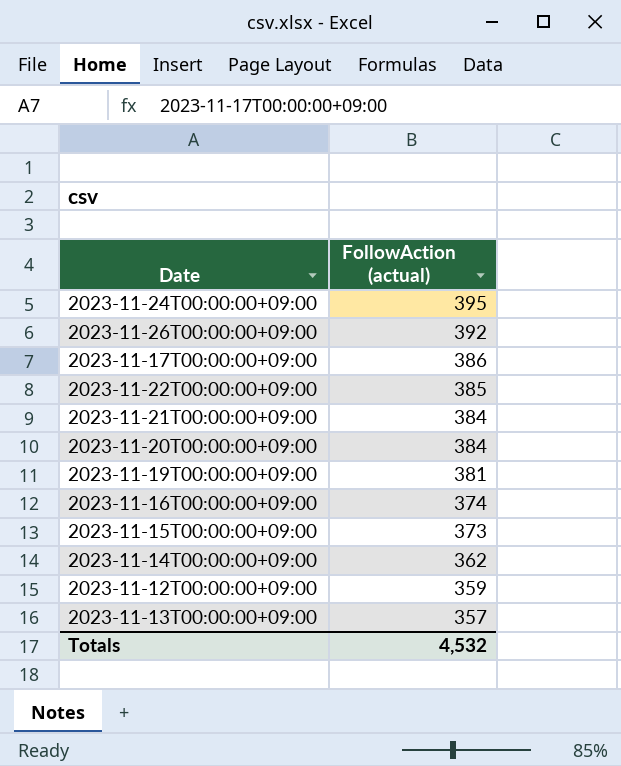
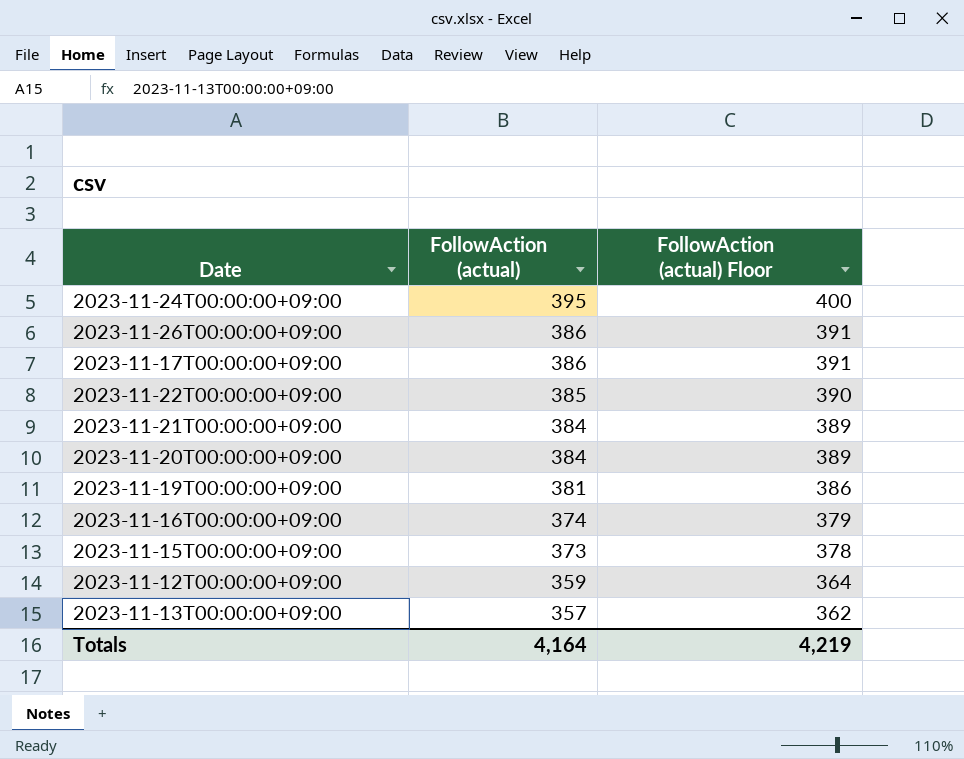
column FollowAction (actual) Floor | formula: none -> [FollowAction (actual)] + 5
row 2023-11-14T00:00:00+09:00: 362 -> none
2023-11-26T00:00:00+09:00 | FollowAction (actual): 392 -> 386
Totals | FollowAction (actual): 4,532 -> 4,164

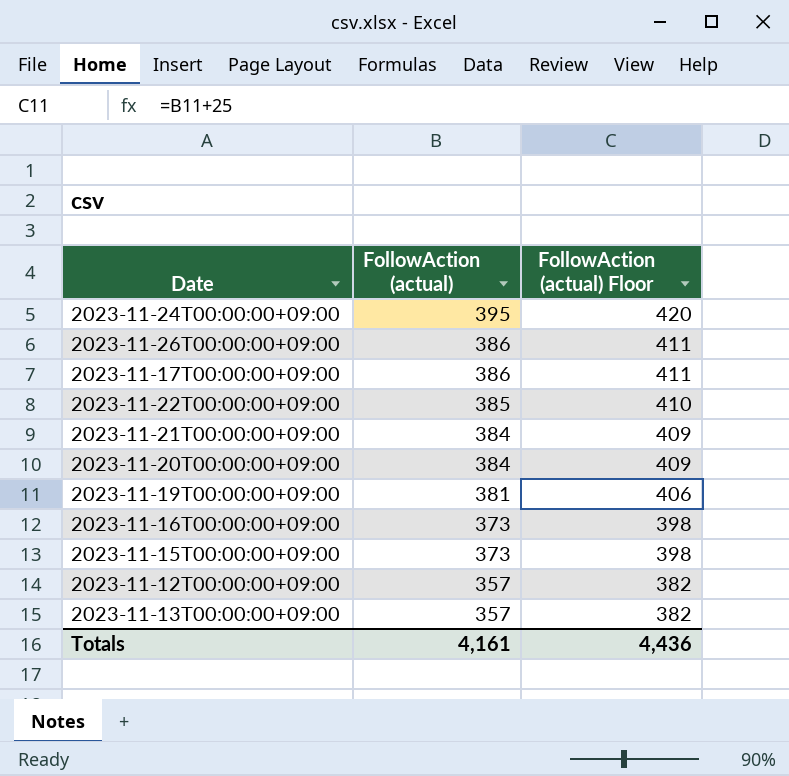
column FollowAction (actual) Floor | formula: [FollowAction (actual)] + 5 -> [FollowAction (actual)] + 25
2023-11-16T00:00:00+09:00 | FollowAction (actual): 374 -> 373
2023-11-12T00:00:00+09:00 | FollowAction (actual): 359 -> 357
Totals | FollowAction (actual): 4,164 -> 4,161
Totals | FollowAction (actual) Floor: 4,219 -> 4,436

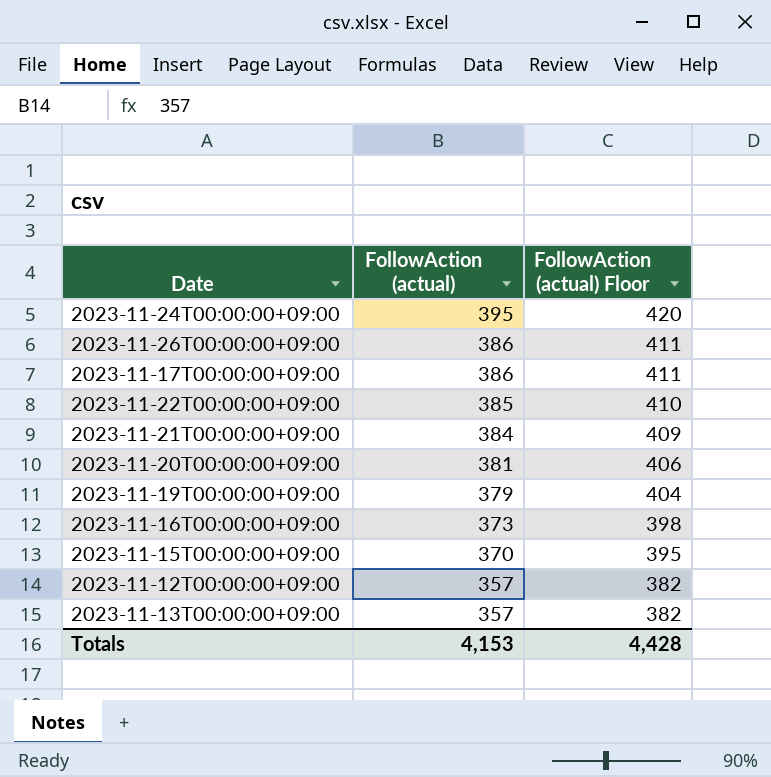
2023-11-20T00:00:00+09:00 | FollowAction (actual): 384 -> 381
2023-11-20T00:00:00+09:00 | FollowAction (actual) Floor: 409 -> 406
2023-11-19T00:00:00+09:00 | FollowAction (actual): 381 -> 379
2023-11-19T00:00:00+09:00 | FollowAction (actual) Floor: 406 -> 404
2023-11-15T00:00:00+09:00 | FollowAction (actual): 373 -> 370
2023-11-15T00:00:00+09:00 | FollowAction (actual) Floor: 398 -> 395
Totals | FollowAction (actual): 4,161 -> 4,153
Totals | FollowAction (actual) Floor: 4,436 -> 4,428

